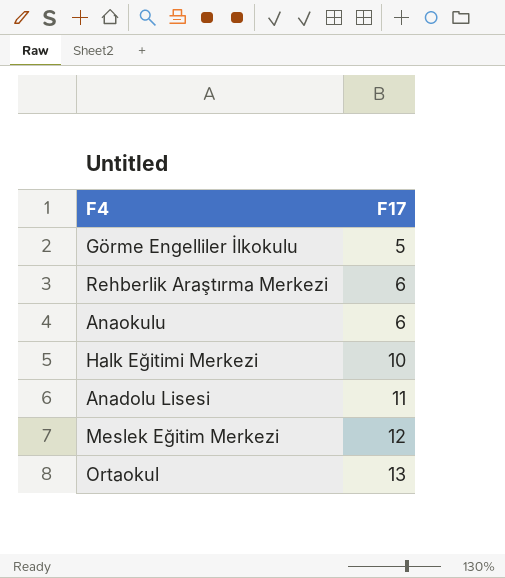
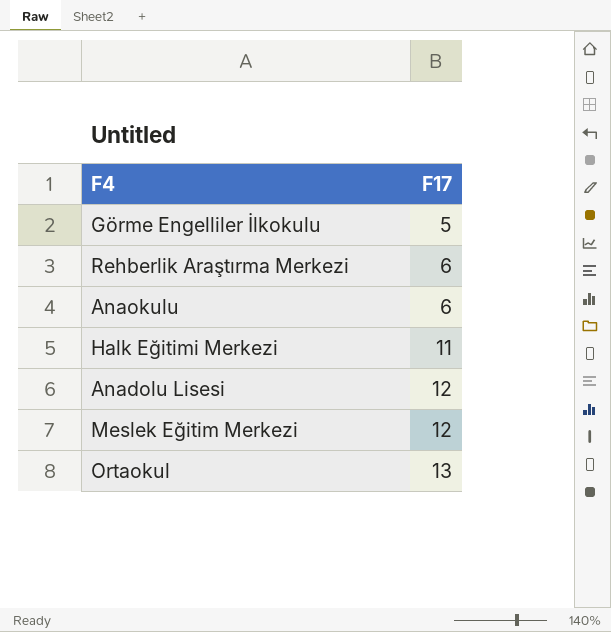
Halk Eğitimi Merkezi | F17: 10 -> 11
Anadolu Lisesi | F17: 11 -> 12

